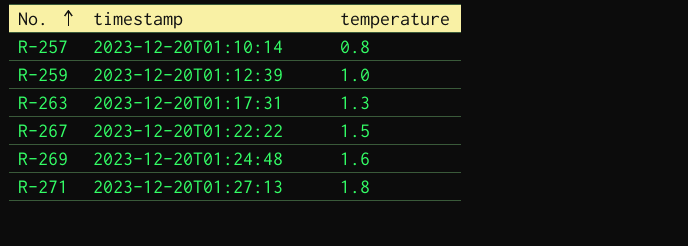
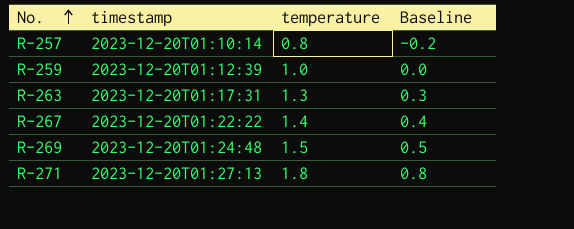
column Baseline | formula: none -> [temperature] - 1
R-267 | temperature: 1.5 -> 1.4
R-269 | temperature: 1.6 -> 1.5

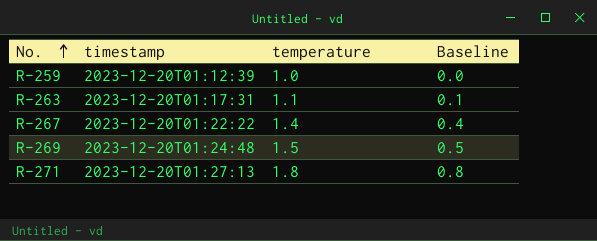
row R-257: 2023-12-20T01:10:14 | 0.8 | -0.2 -> none
R-263 | temperature: 1.3 -> 1.1
R-263 | Baseline: 0.3 -> 0.1

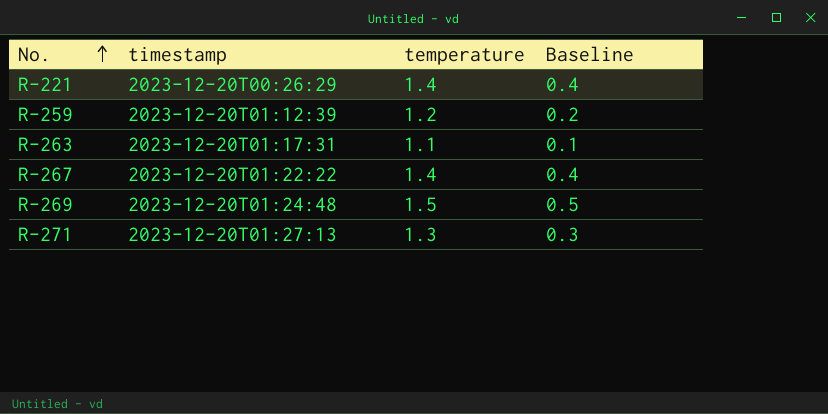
row R-221: none -> 2023-12-20T00:26:29 | 1.4 | 0.4
R-259 | temperature: 1.0 -> 1.2
R-259 | Baseline: 0.0 -> 0.2
R-271 | temperature: 1.8 -> 1.3
R-271 | Baseline: 0.8 -> 0.3

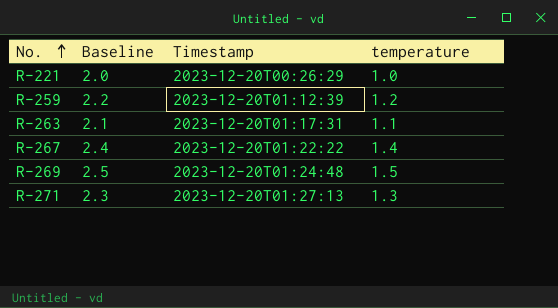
column Baseline | formula: [temperature] - 1 -> [temperature] + 1
column Baseline | position: 4 -> 2
column name: timestamp -> Timestamp
R-221 | temperature: 1.4 -> 1.0

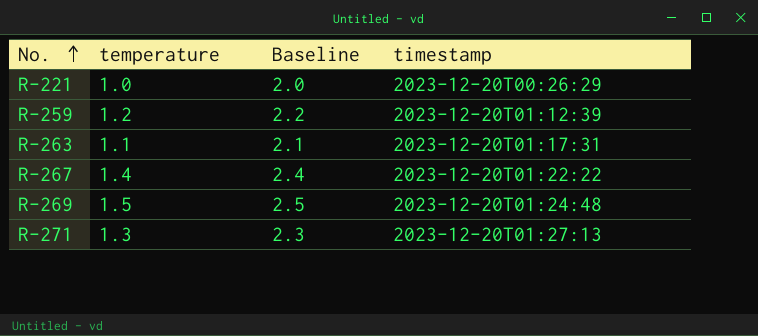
column temperature | position: 4 -> 2
column name: Timestamp -> timestamp

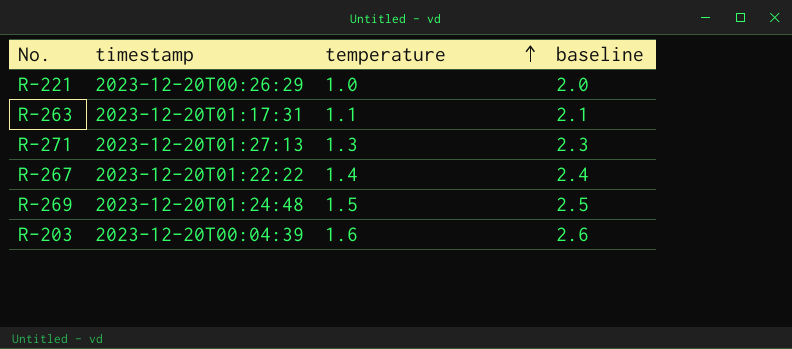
row order: No. ascending -> temperature ascending
column timestamp | position: 4 -> 2
column name: Baseline -> baseline
row R-259: 1.2 | 2.2 | 2023-12-20T01:12:39 -> none
row R-203: none -> 2023-12-20T00:04:39 | 1.6 | 2.6

